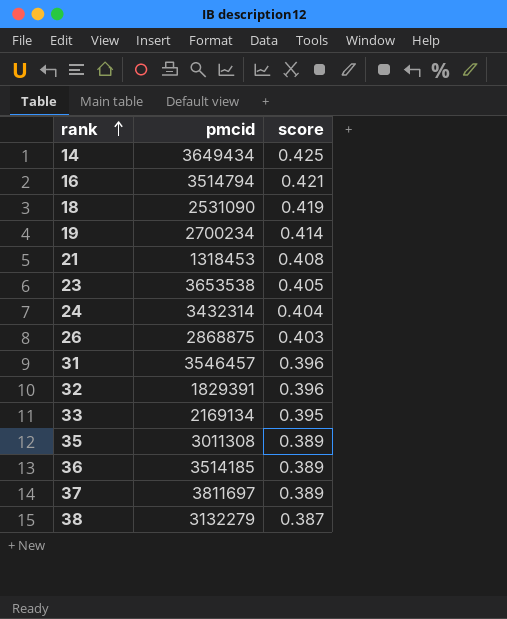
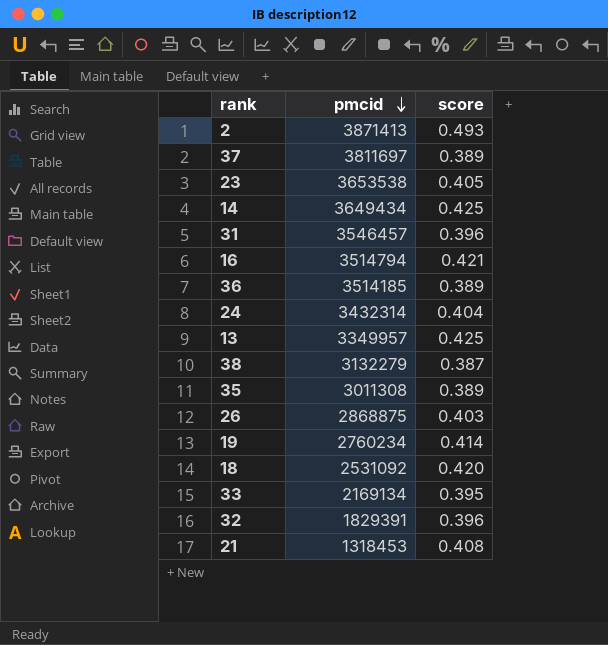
row order: rank ascending -> pmcid descending
row 2: none -> 3871413 | 0.493
row 13: none -> 3349957 | 0.425
19 | pmcid: 2700234 -> 2760234
18 | pmcid: 2531090 -> 2531092
18 | score: 0.419 -> 0.420

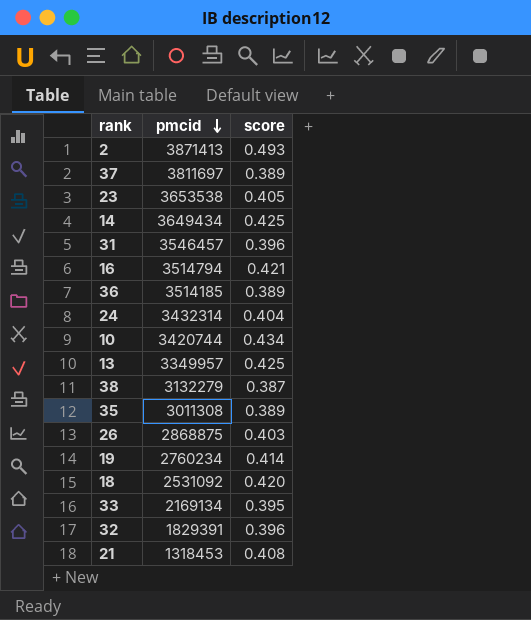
row 10: none -> 3420744 | 0.434

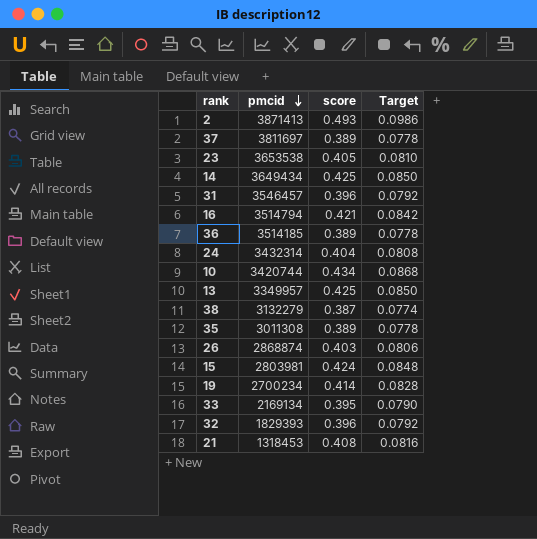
column Target | formula: none -> [score] * 0.2
row 18: 2531092 | 0.420 -> none
26 | pmcid: 2868875 -> 2868874
row 15: none -> 2803981 | 0.424 | 0.0848
19 | pmcid: 2760234 -> 2700234
32 | pmcid: 1829391 -> 1829393

